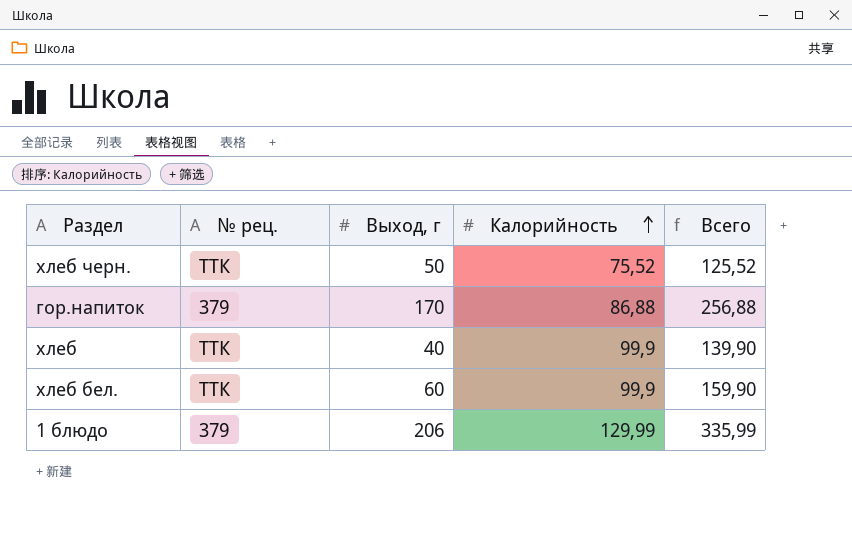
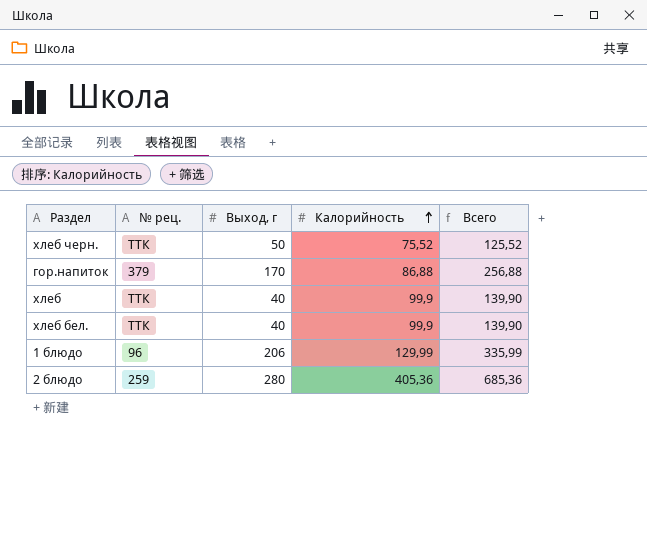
хлеб бел. | Выход, г: 60 -> 40
хлеб бел. | Всего: 159,90 -> 139,90
1 блюдо | № рец.: 379 -> 96
row 2 блюдо: none -> 259 | 280 | 405,36 | 685,36

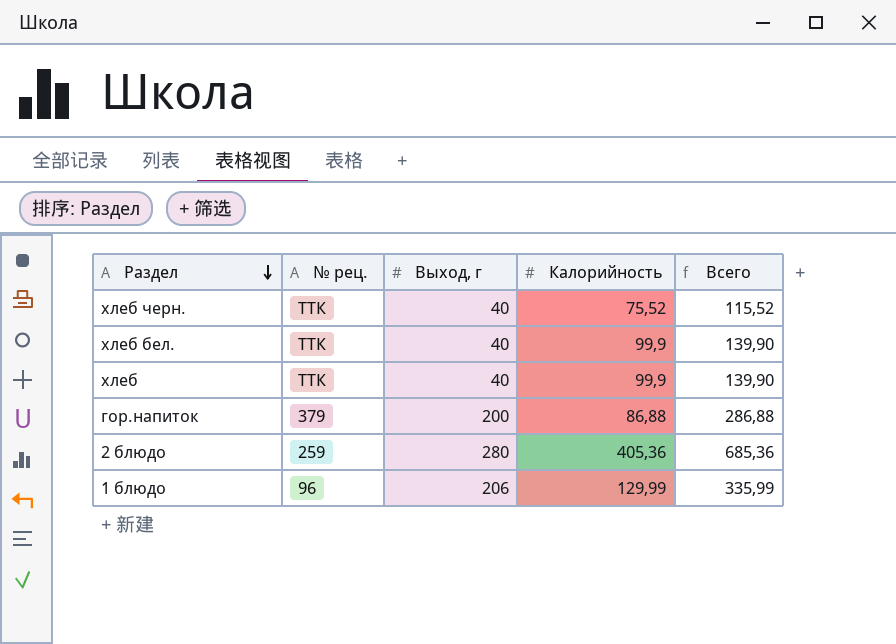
row order: Калорийность ascending -> Раздел descending
хлеб черн. | Выход, г: 50 -> 40
хлеб черн. | Всего: 125,52 -> 115,52
гор.напиток | Выход, г: 170 -> 200
гор.напиток | Всего: 256,88 -> 286,88

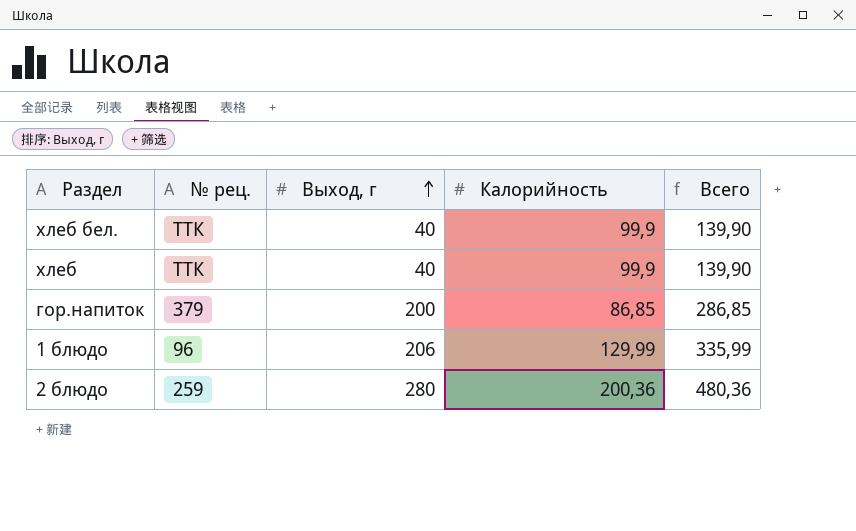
row order: Раздел descending -> Выход, г ascending
row хлеб черн.: ТТК | 40 | 75,52 | 115,52 -> none
гор.напиток | Калорийность: 86,88 -> 86,85
гор.напиток | Всего: 286,88 -> 286,85
2 блюдо | Калорийность: 405,36 -> 200,36
2 блюдо | Всего: 685,36 -> 480,36

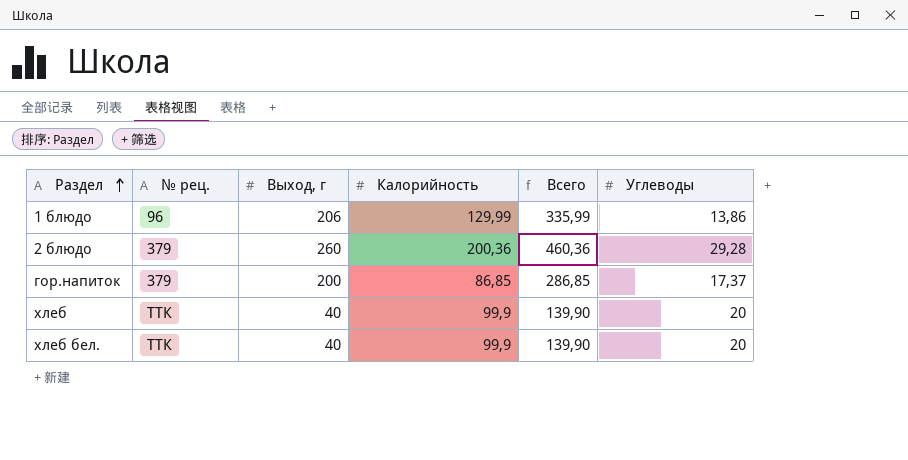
row order: Выход, г ascending -> Раздел ascending
column Углеводы | position: none -> 6
2 блюдо | № рец.: 259 -> 379
2 блюдо | Выход, г: 280 -> 260
2 блюдо | Всего: 480,36 -> 460,36

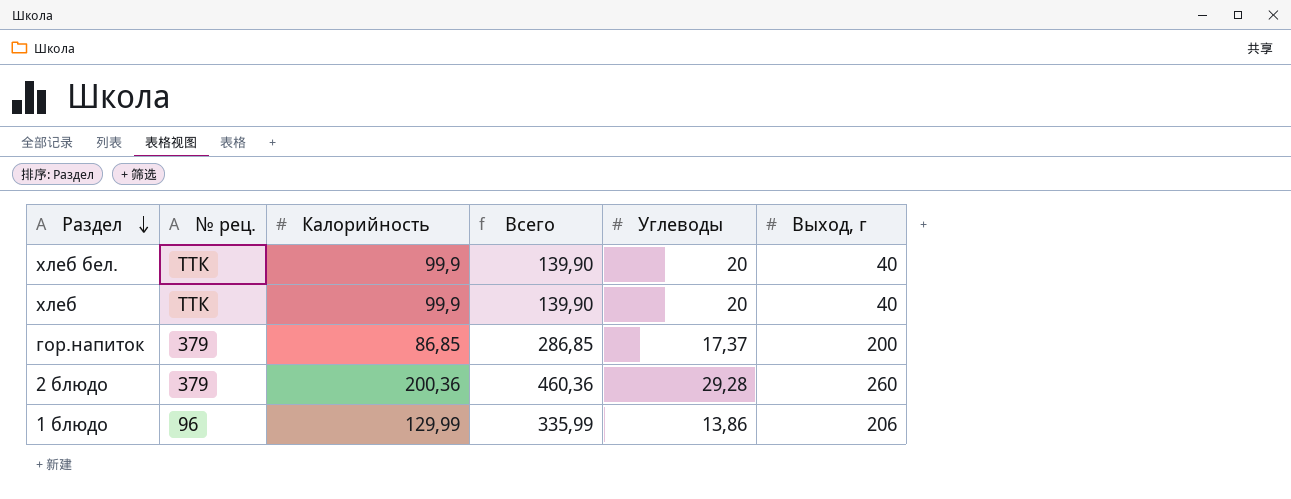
row order: Раздел ascending -> Раздел descending
column Выход, г | position: 3 -> 6

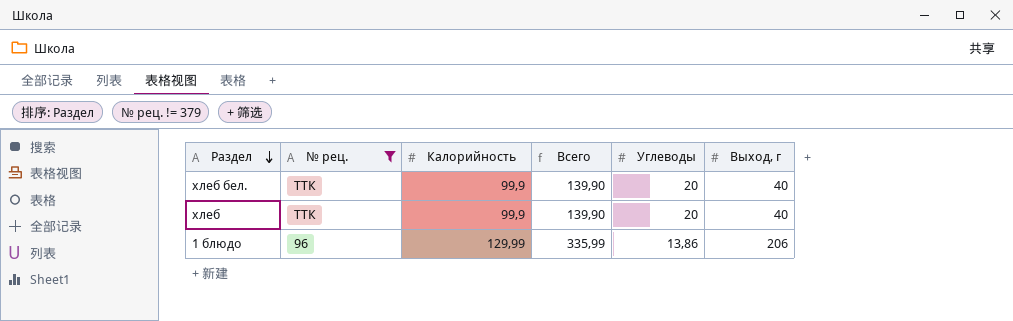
filter: none -> № рец. != 379

